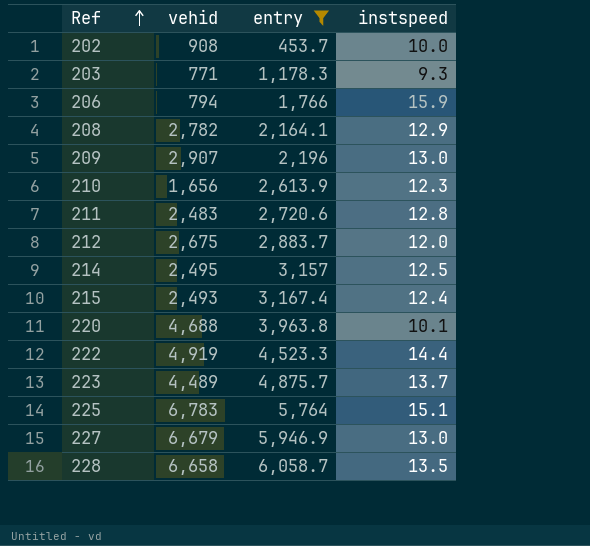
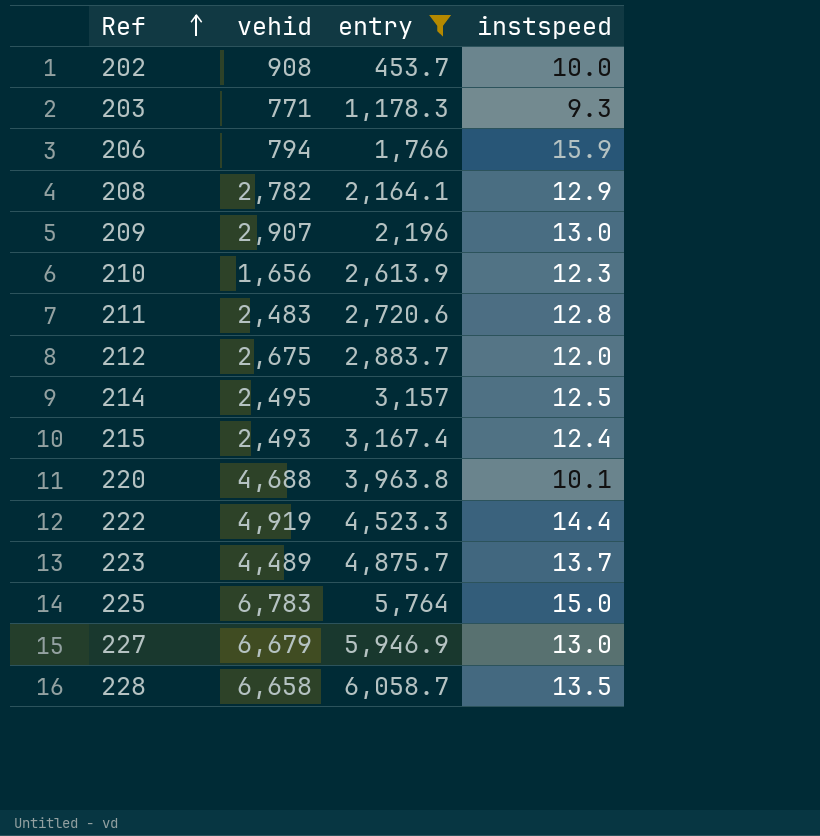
225 | instspeed: 15.1 -> 15.0

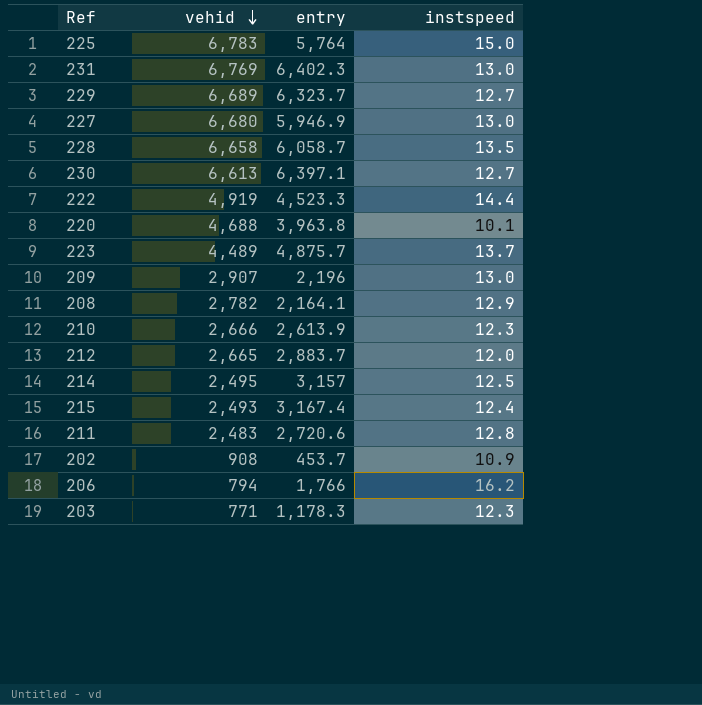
filter: entry <= 6,058.7 -> none
row order: Ref ascending -> vehid descending
227 | vehid: 6,679 -> 6,680
210 | vehid: 1,656 -> 2,666
212 | vehid: 2,675 -> 2,665
202 | instspeed: 10.0 -> 10.9
206 | instspeed: 15.9 -> 16.2
203 | instspeed: 9.3 -> 12.3

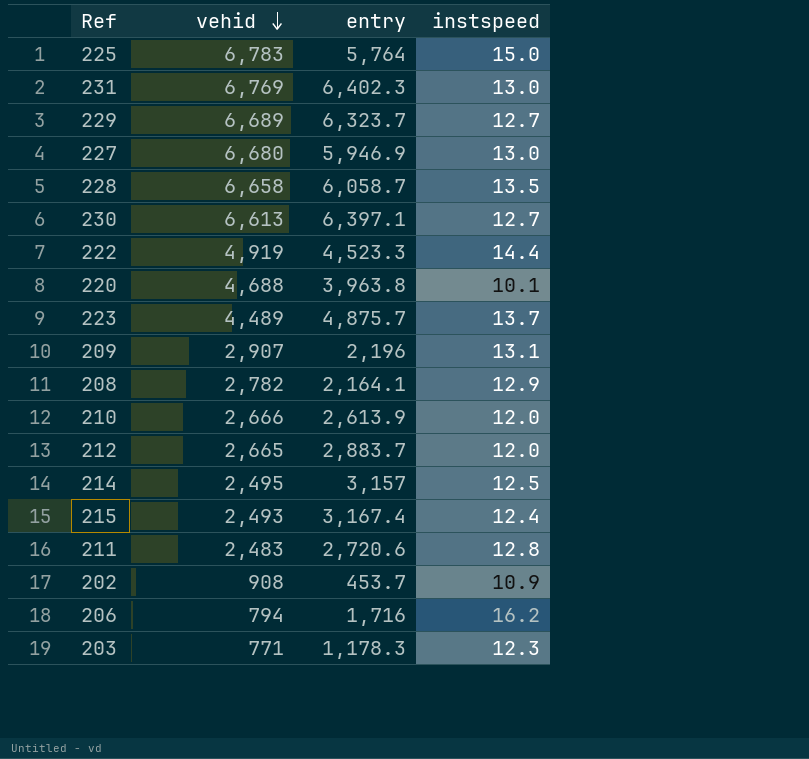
209 | instspeed: 13.0 -> 13.1
210 | instspeed: 12.3 -> 12.0
206 | entry: 1,766 -> 1,716

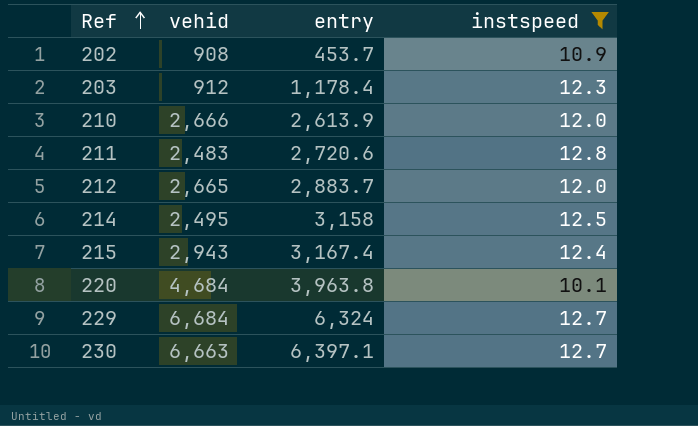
filter: none -> instspeed <= 12.8
row order: vehid descending -> Ref ascending
203 | vehid: 771 -> 912
203 | entry: 1,178.3 -> 1,178.4
214 | entry: 3,157 -> 3,158
215 | vehid: 2,493 -> 2,943
220 | vehid: 4,688 -> 4,684
229 | vehid: 6,689 -> 6,684
229 | entry: 6,323.7 -> 6,324
230 | vehid: 6,613 -> 6,663

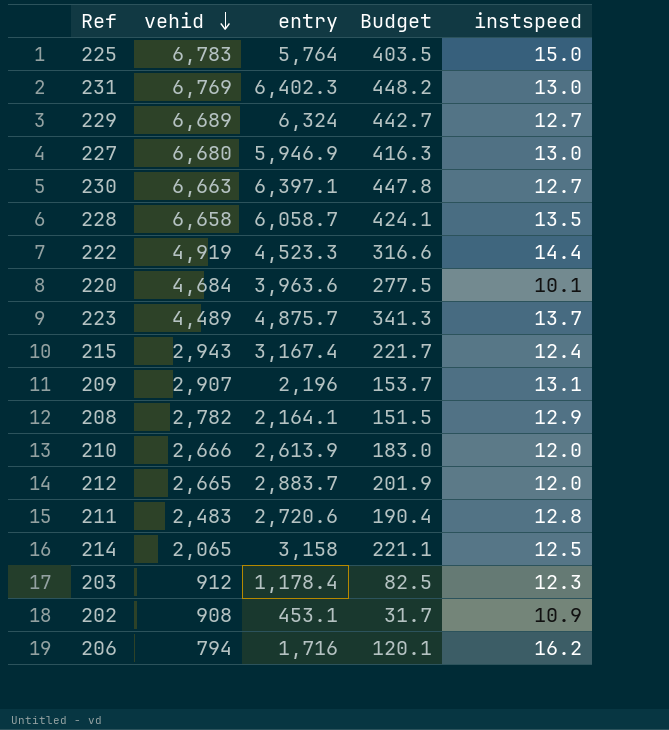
filter: instspeed <= 12.8 -> none
row order: Ref ascending -> vehid descending
column Budget | formula: none -> [entry] * 0.07
229 | vehid: 6,684 -> 6,689
220 | entry: 3,963.8 -> 3,963.6
214 | vehid: 2,495 -> 2,065
202 | entry: 453.7 -> 453.1

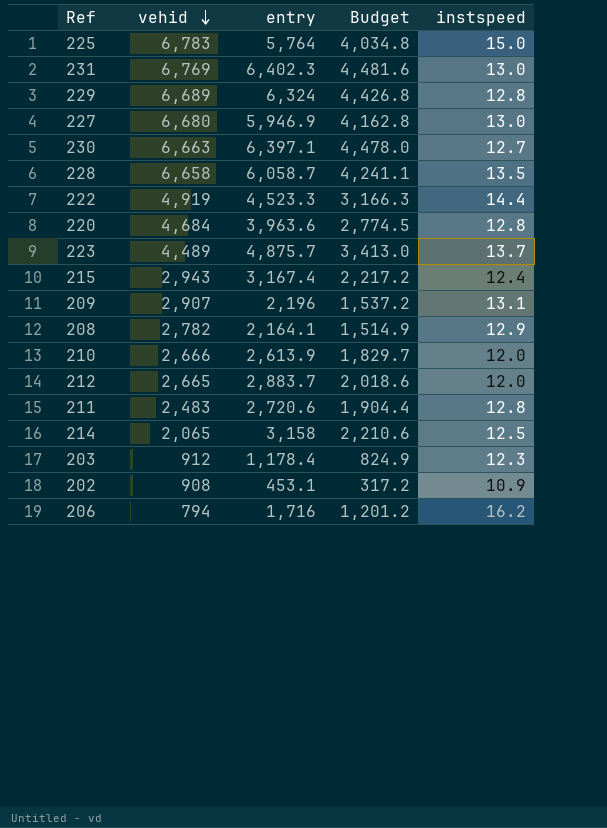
column Budget | formula: [entry] * 0.07 -> [entry] * 0.7
229 | instspeed: 12.7 -> 12.8
220 | instspeed: 10.1 -> 12.8

